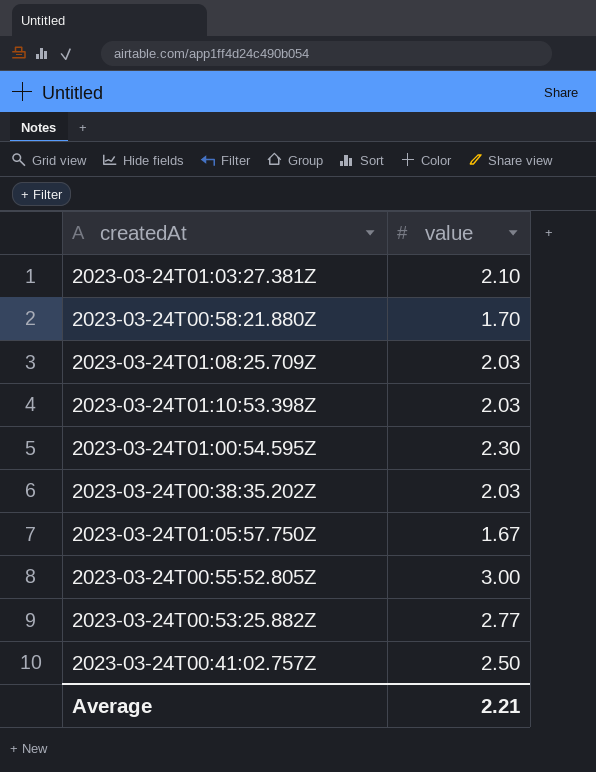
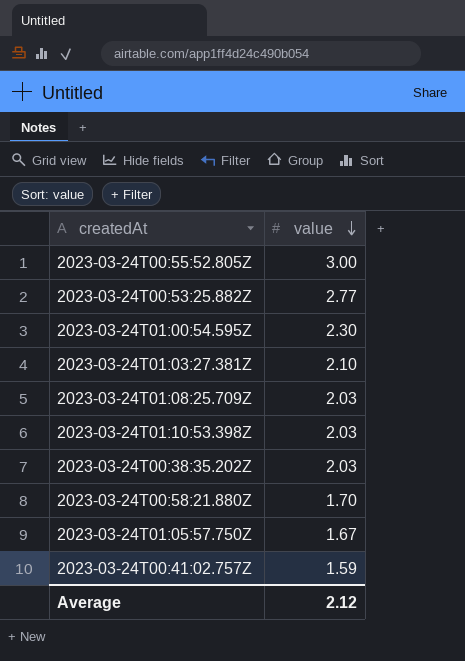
row order: none -> value descending
2023-03-24T00:41:02.757Z | value: 2.50 -> 1.59
Average | value: 2.21 -> 2.12

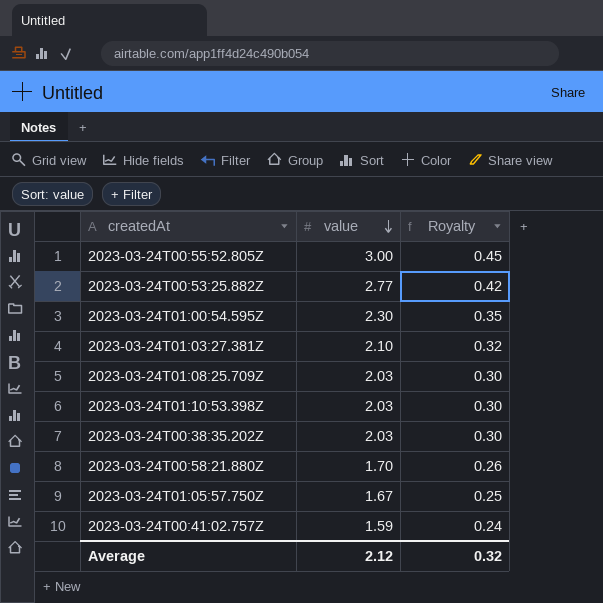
column Royalty | formula: none -> [value] * 0.15

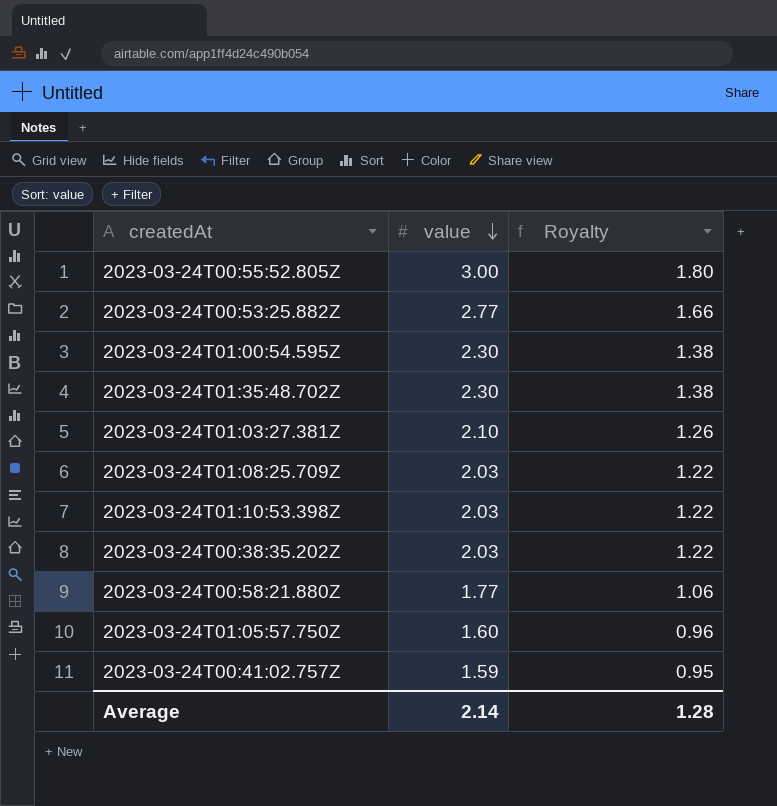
column Royalty | formula: [value] * 0.15 -> [value] * 0.6
row 2023-03-24T01:35:48.702Z: none -> 2.30 | 1.38
2023-03-24T00:58:21.880Z | value: 1.70 -> 1.77
2023-03-24T01:05:57.750Z | value: 1.67 -> 1.60
Average | value: 2.12 -> 2.14
Average | Royalty: 0.32 -> 1.28

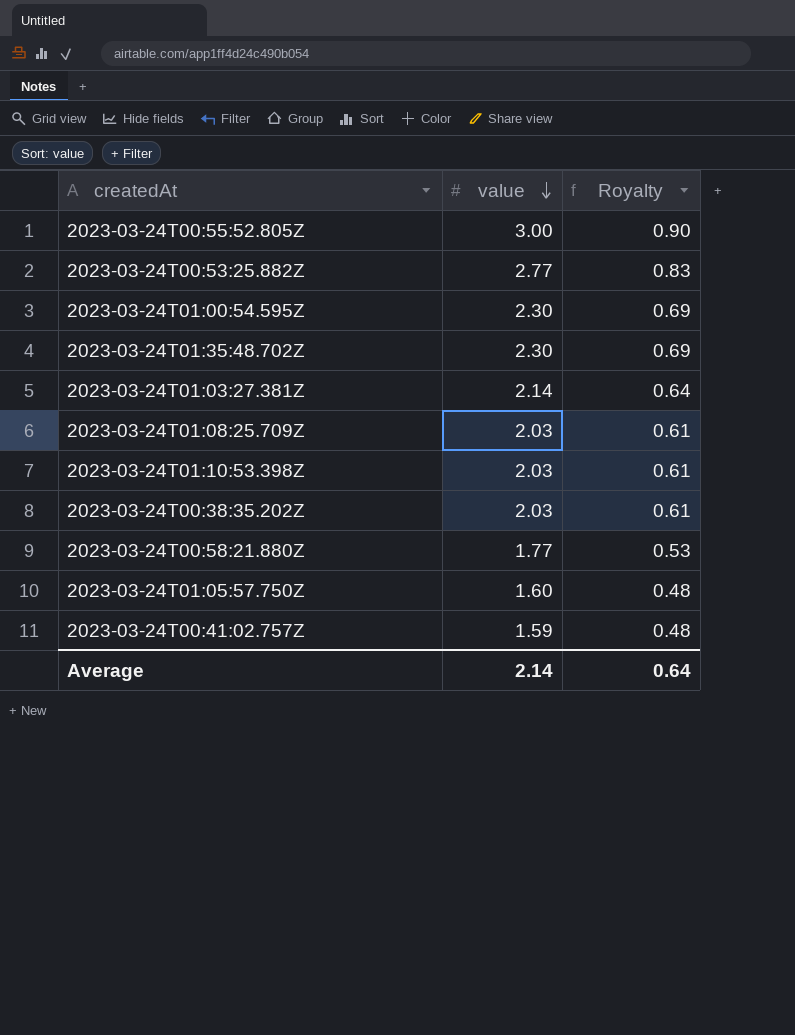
column Royalty | formula: [value] * 0.6 -> [value] * 0.3
2023-03-24T01:03:27.381Z | value: 2.10 -> 2.14
Average | Royalty: 1.28 -> 0.64

